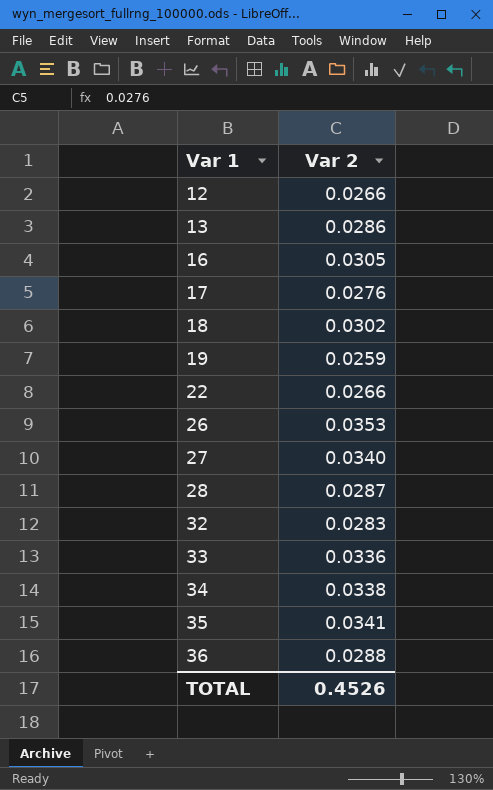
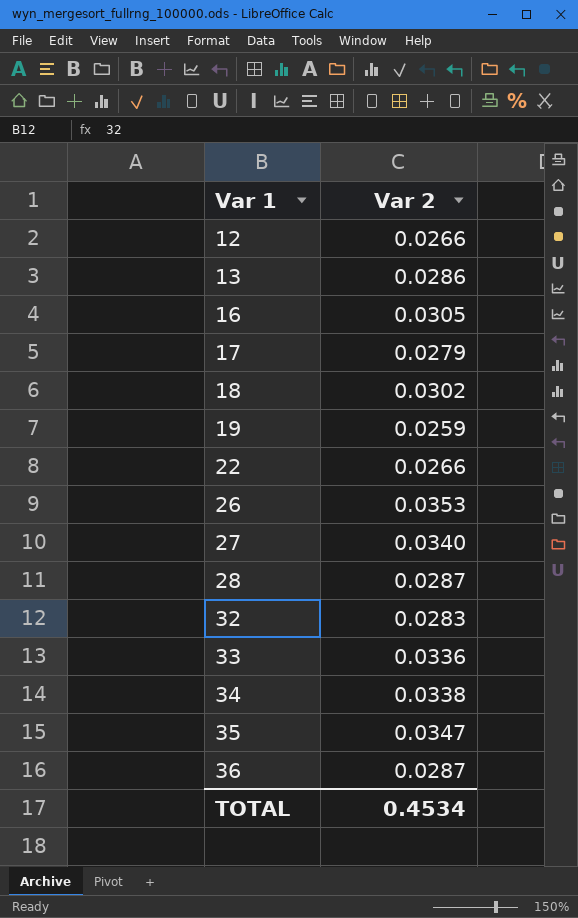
17 | Var 2: 0.0276 -> 0.0279
35 | Var 2: 0.0341 -> 0.0347
36 | Var 2: 0.0288 -> 0.0287
TOTAL | Var 2: 0.4526 -> 0.4534

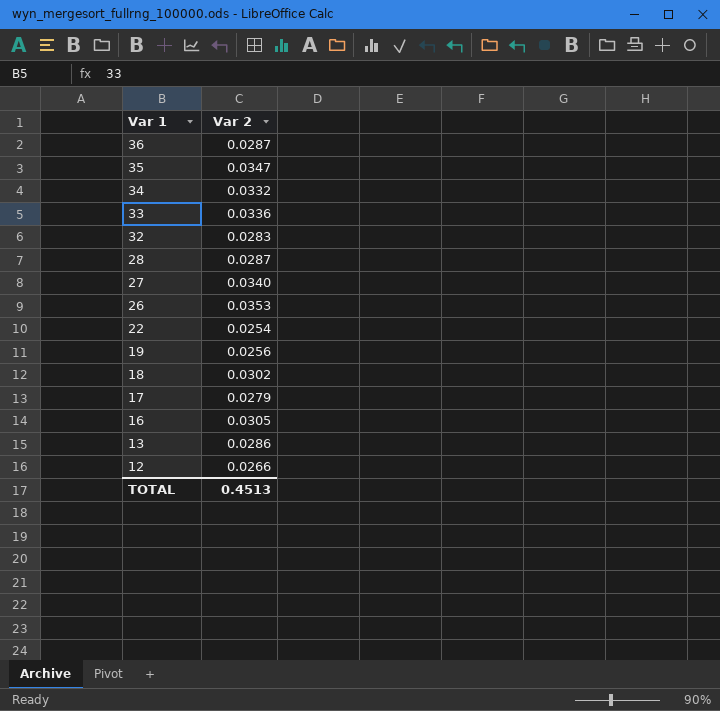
row order: Var 1 ascending -> Var 1 descending
34 | Var 2: 0.0338 -> 0.0332
22 | Var 2: 0.0266 -> 0.0254
19 | Var 2: 0.0259 -> 0.0256
TOTAL | Var 2: 0.4534 -> 0.4513

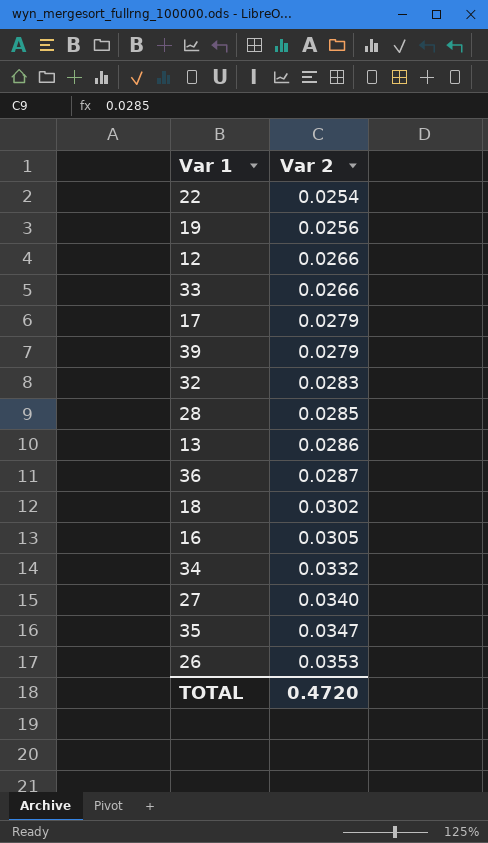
row order: Var 1 descending -> Var 2 ascending
33 | Var 2: 0.0336 -> 0.0266
row 39: none -> 0.0279
28 | Var 2: 0.0287 -> 0.0285
TOTAL | Var 2: 0.4513 -> 0.4720

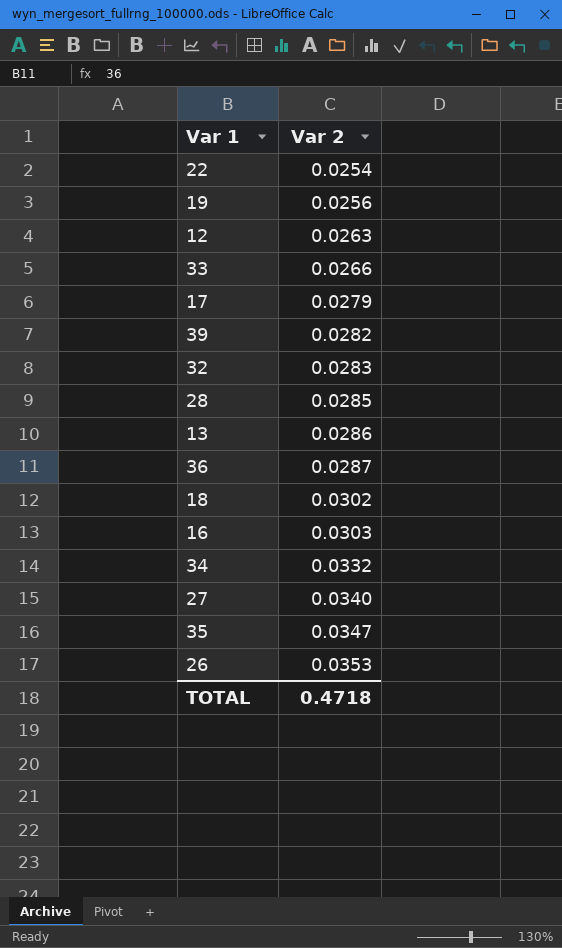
12 | Var 2: 0.0266 -> 0.0263
39 | Var 2: 0.0279 -> 0.0282
16 | Var 2: 0.0305 -> 0.0303
TOTAL | Var 2: 0.4720 -> 0.4718

